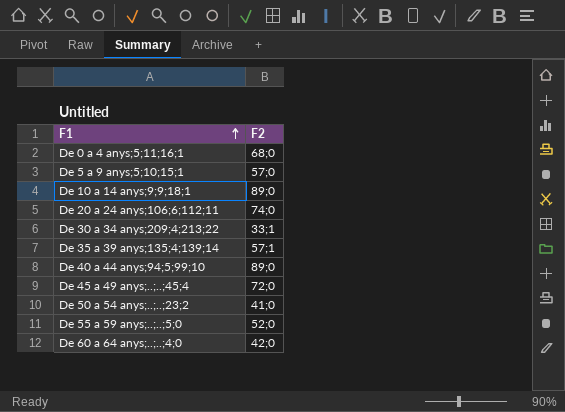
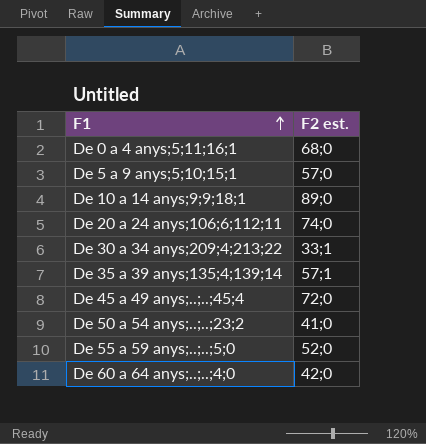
column name: F2 -> F2 est.
row De 40 a 44 anys;94;5;99;10: 89;0 -> none

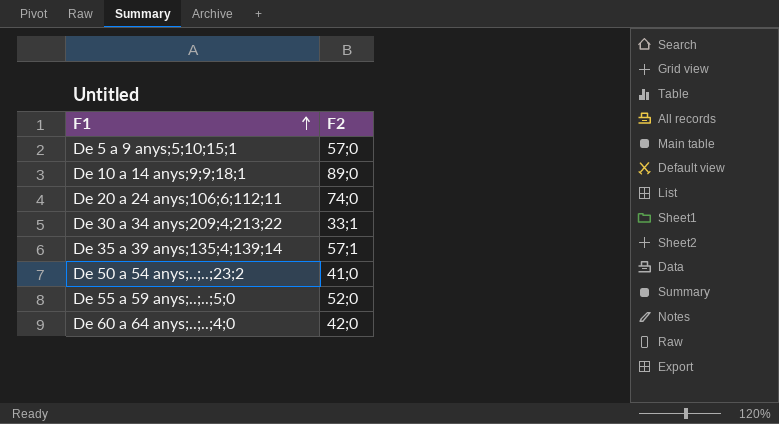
column name: F2 est. -> F2
row De 0 a 4 anys;5;11;16;1: 68;0 -> none
row De 45 a 49 anys;..;..;45;4: 72;0 -> none

